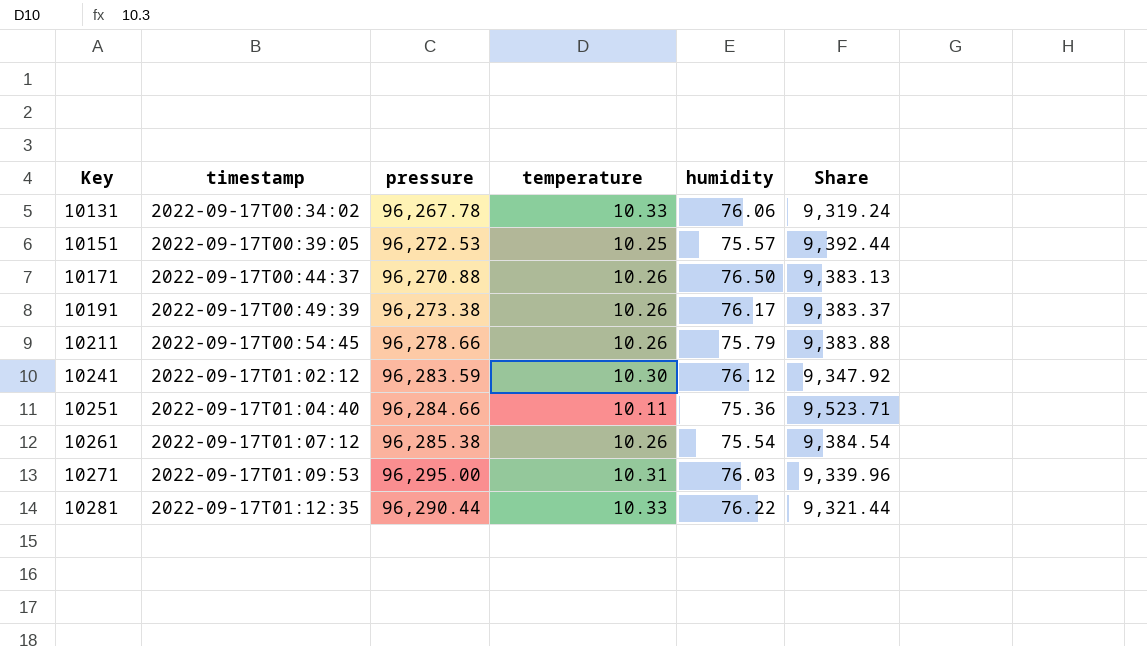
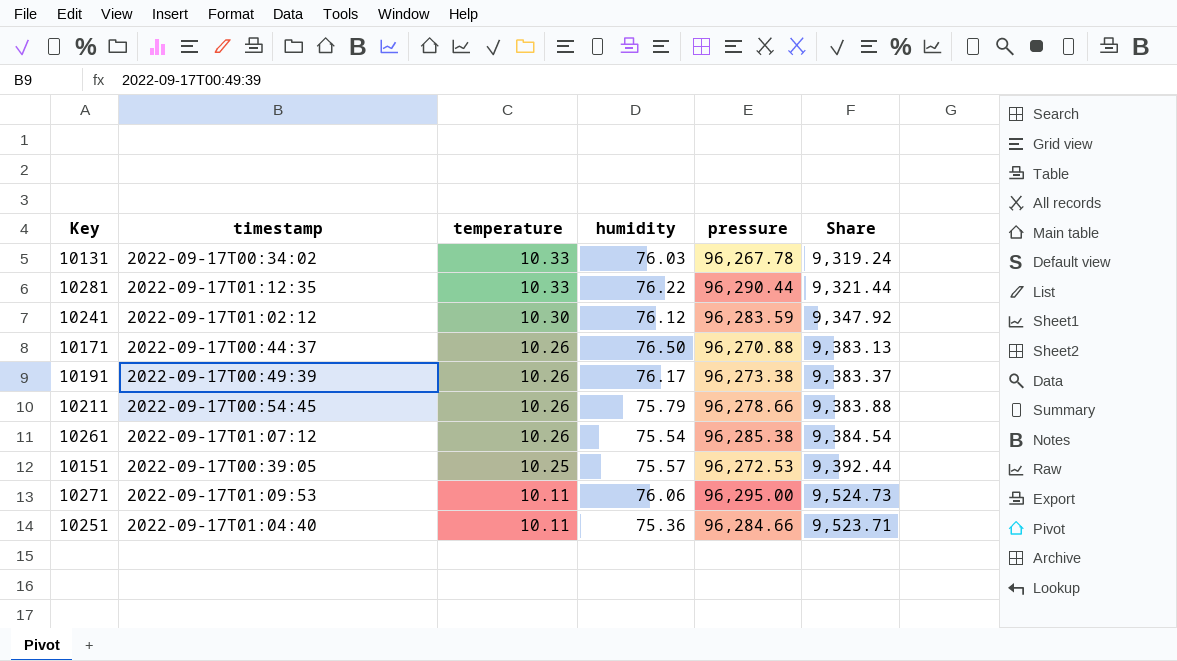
row order: Key ascending -> temperature descending
column pressure | position: 3 -> 5
10131 | humidity: 76.06 -> 76.03
10271 | temperature: 10.31 -> 10.11
10271 | humidity: 76.03 -> 76.06
10271 | Share: 9,339.96 -> 9,524.73

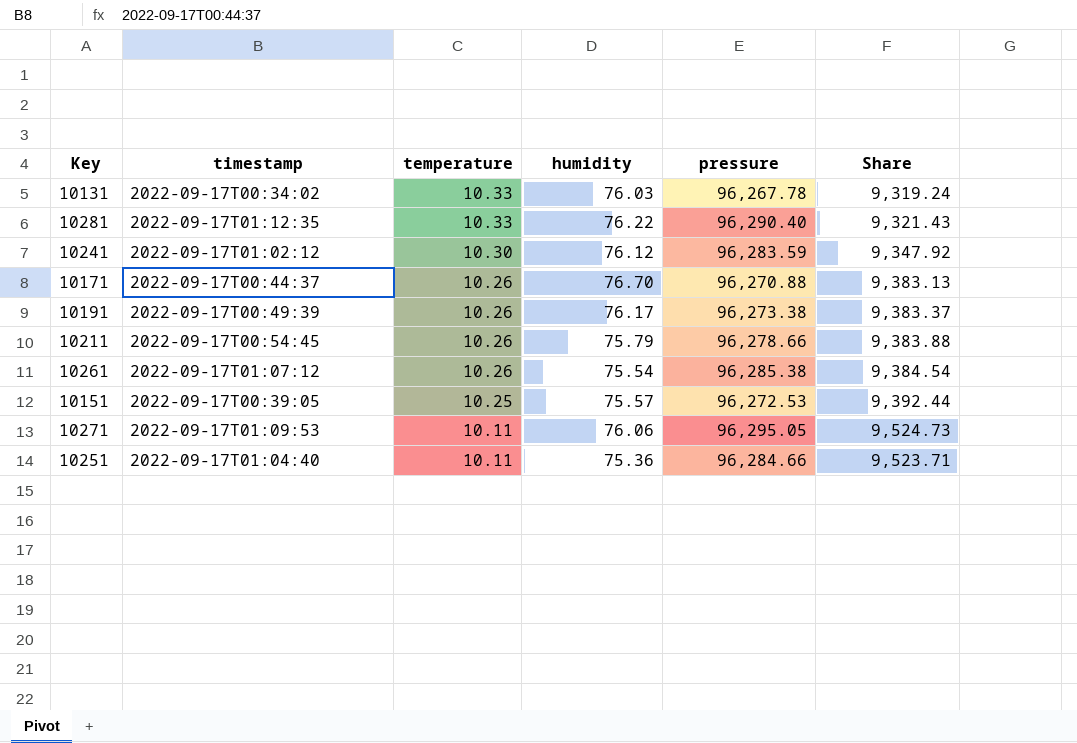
10281 | pressure: 96,290.44 -> 96,290.40
10281 | Share: 9,321.44 -> 9,321.43
10171 | humidity: 76.50 -> 76.70
10271 | pressure: 96,295.00 -> 96,295.05

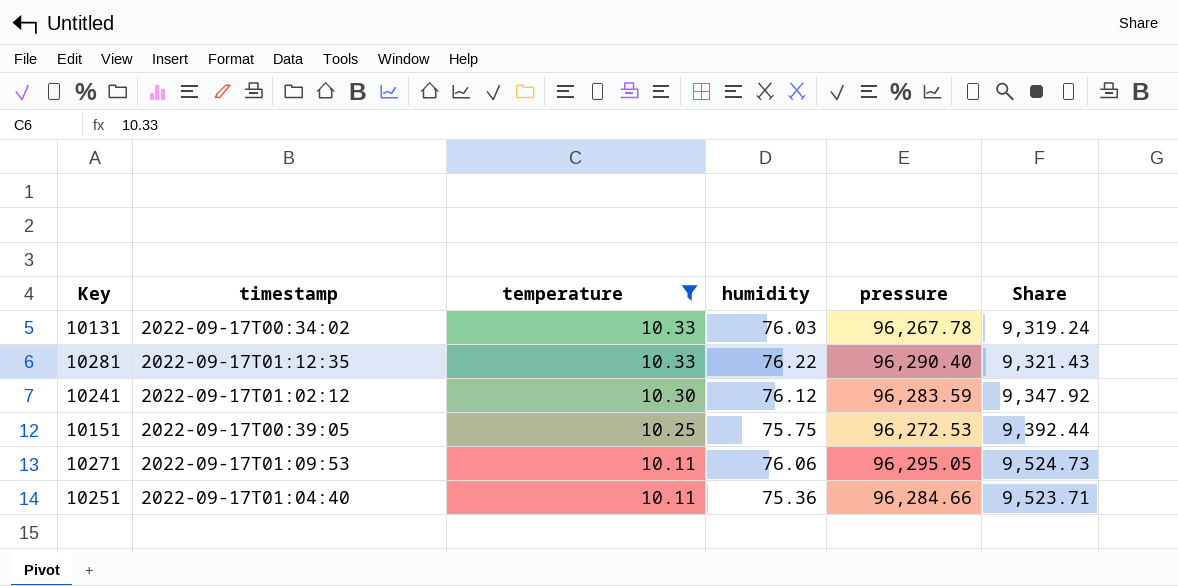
filter: none -> temperature != 10.26
10151 | humidity: 75.57 -> 75.75

